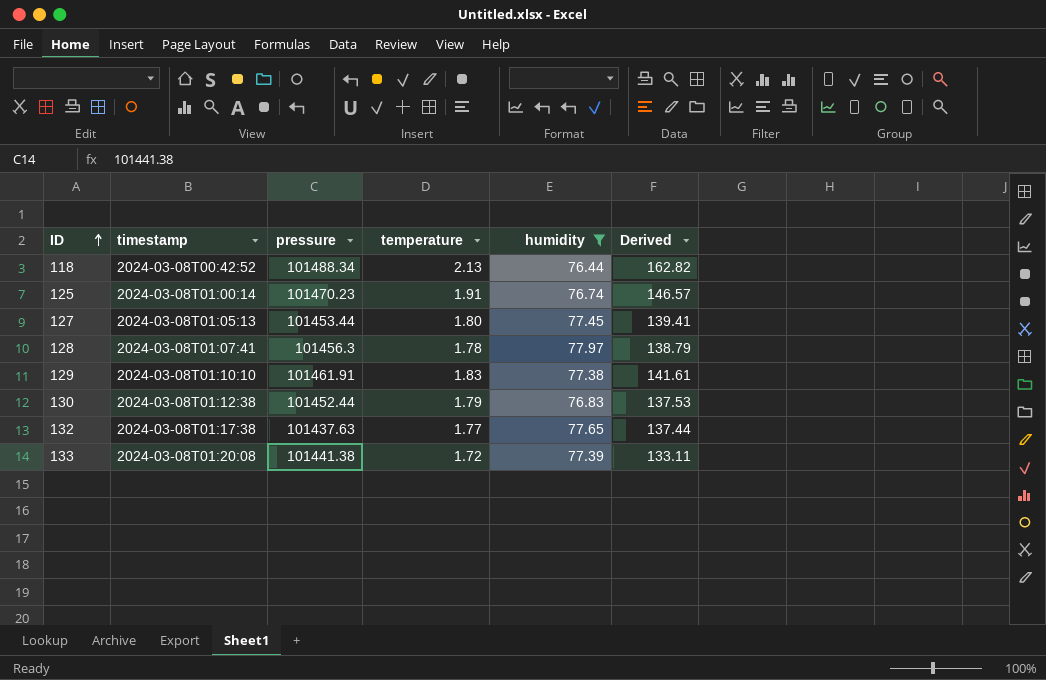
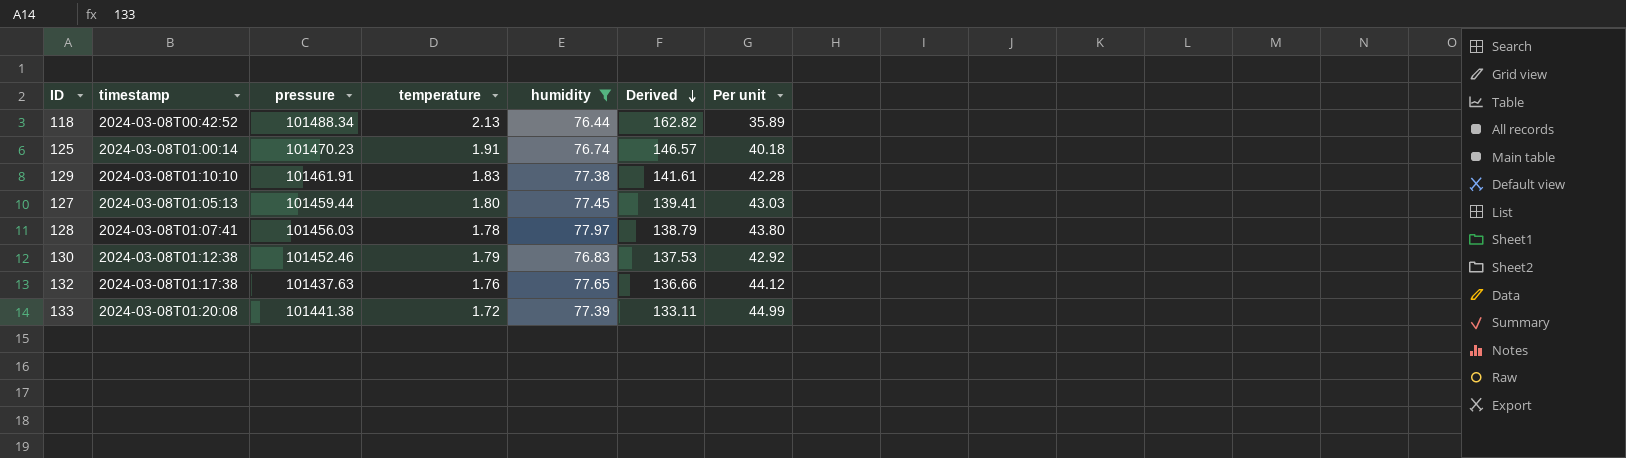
row order: ID ascending -> Derived descending
column Per unit | formula: none -> [humidity] / [temperature]
127 | pressure: 101453.44 -> 101459.44
128 | pressure: 101456.3 -> 101456.03
130 | pressure: 101452.44 -> 101452.46
132 | temperature: 1.77 -> 1.76
132 | Derived: 137.44 -> 136.66

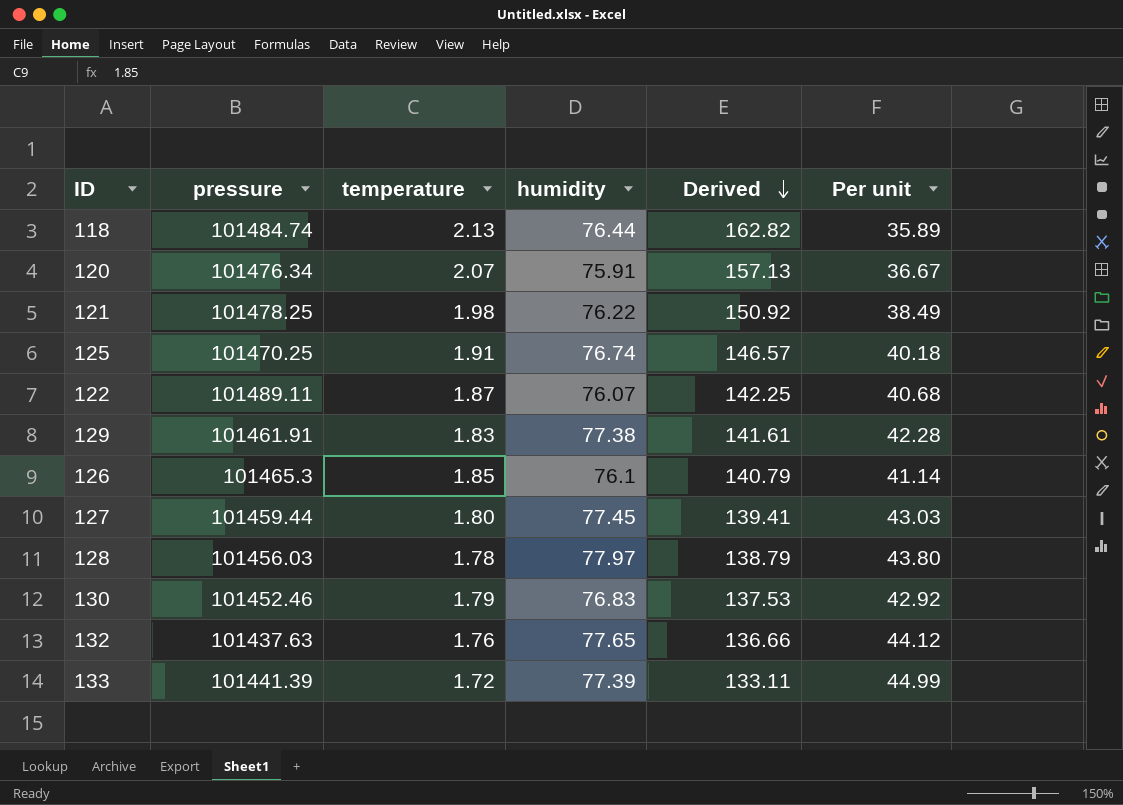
filter: humidity >= 76.44 -> none
column timestamp | position: 2 -> none
118 | pressure: 101488.34 -> 101484.74
125 | pressure: 101470.23 -> 101470.25
133 | pressure: 101441.38 -> 101441.39

